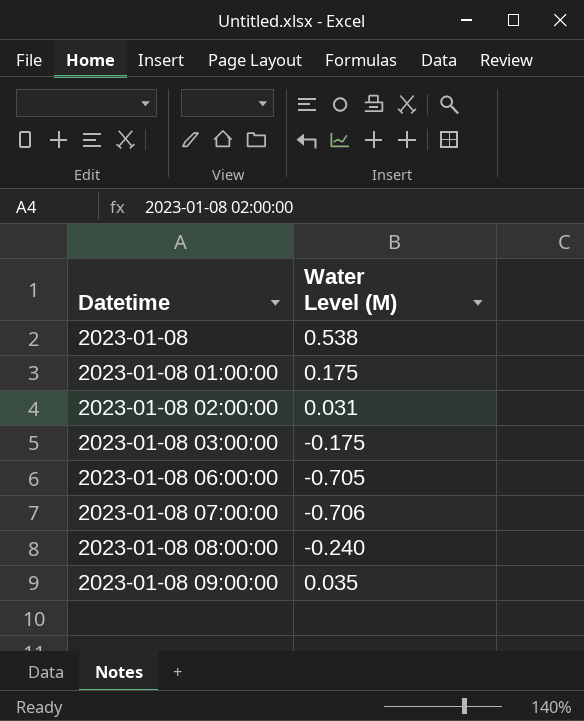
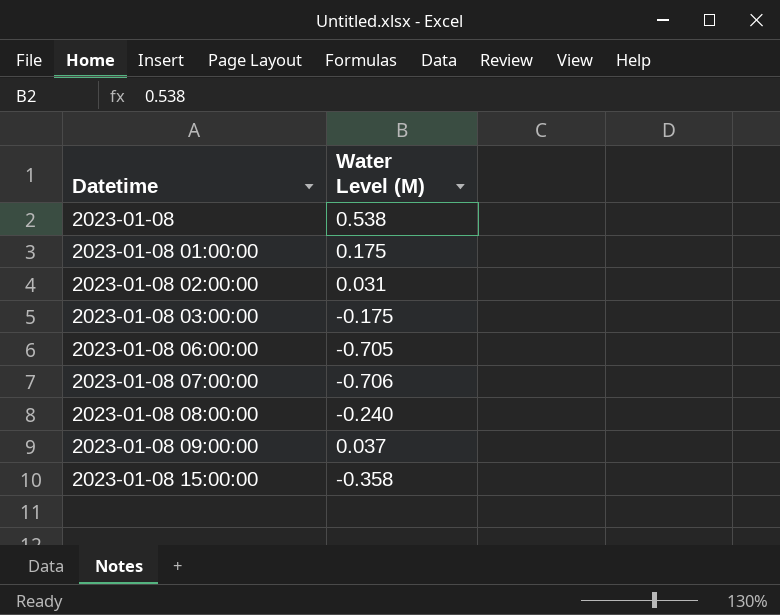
2023-01-08 09:00:00 | Water Level (M): 0.035 -> 0.037
row 2023-01-08 15:00:00: none -> -0.358

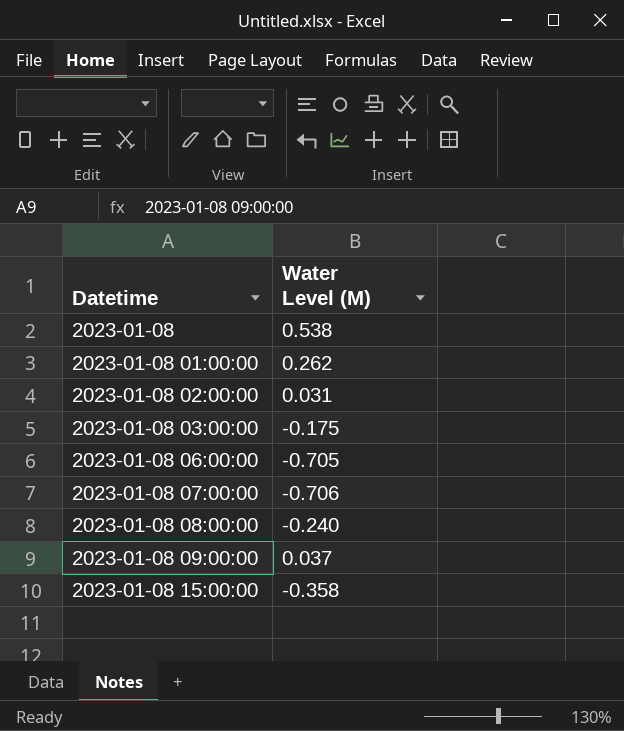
2023-01-08 01:00:00 | Water Level (M): 0.175 -> 0.262

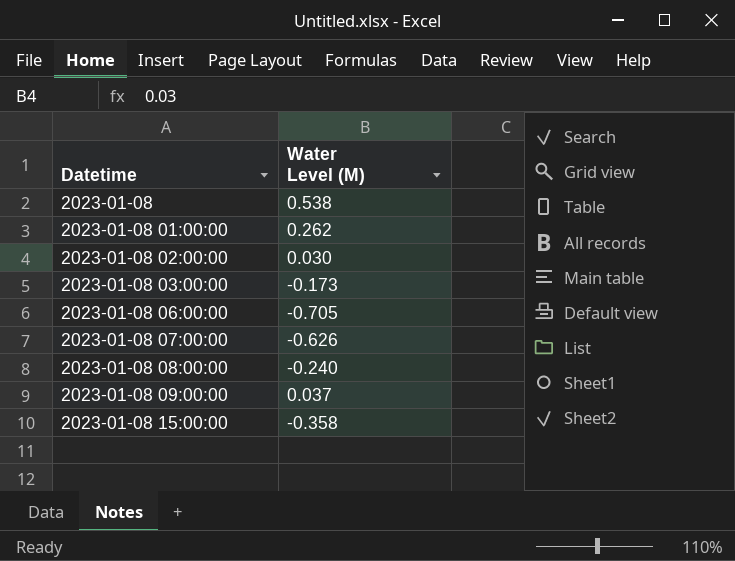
2023-01-08 02:00:00 | Water Level (M): 0.031 -> 0.030
2023-01-08 03:00:00 | Water Level (M): -0.175 -> -0.173
2023-01-08 07:00:00 | Water Level (M): -0.706 -> -0.626

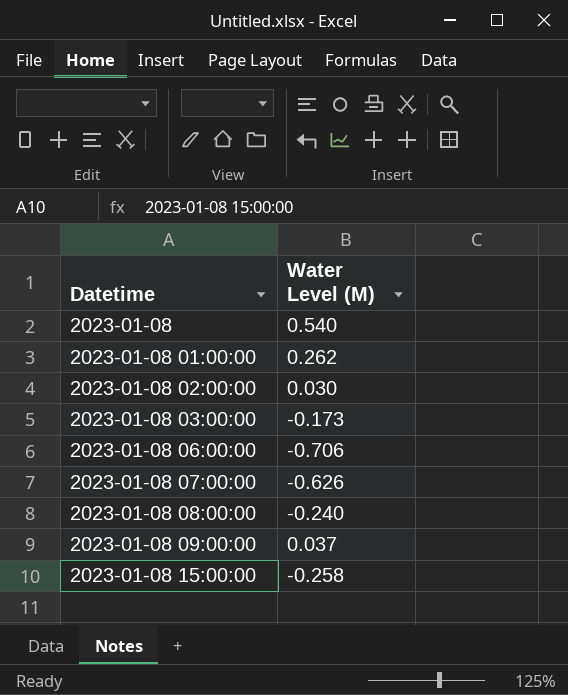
2023-01-08 | Water Level (M): 0.538 -> 0.540
2023-01-08 06:00:00 | Water Level (M): -0.705 -> -0.706
2023-01-08 15:00:00 | Water Level (M): -0.358 -> -0.258

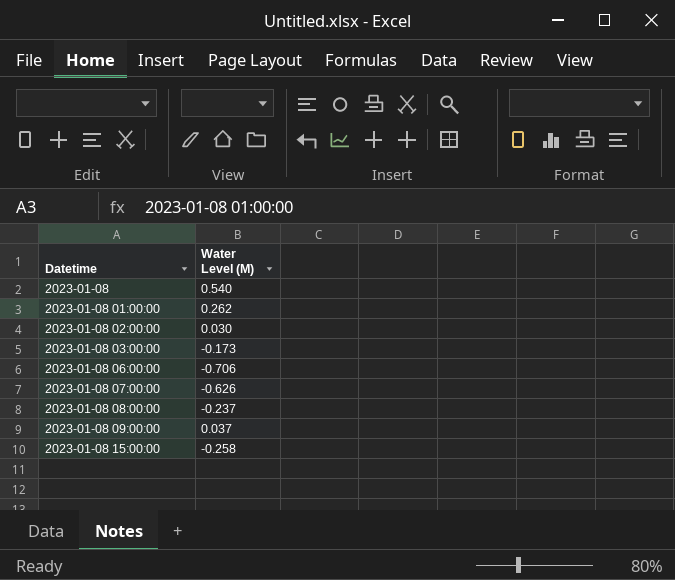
2023-01-08 08:00:00 | Water Level (M): -0.240 -> -0.237

